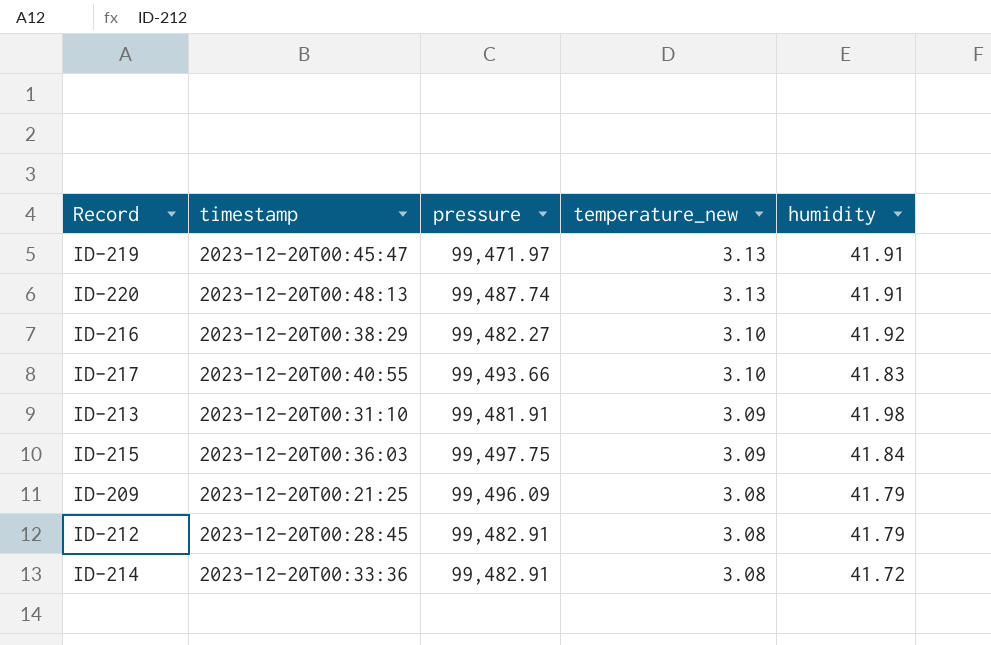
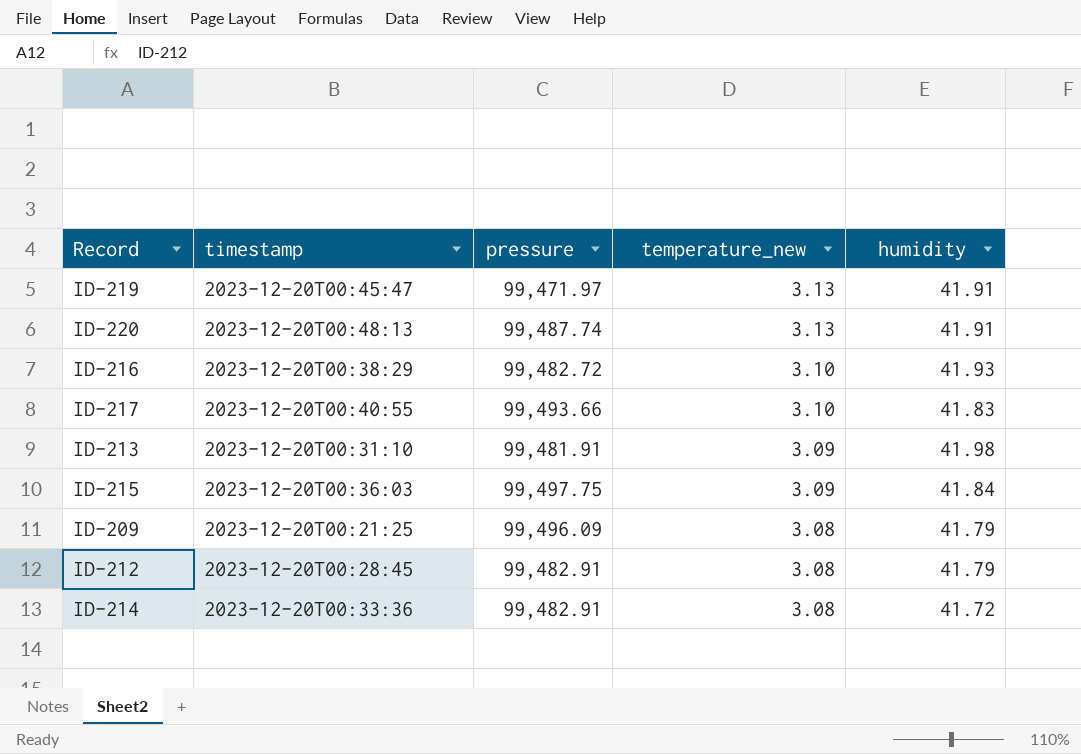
ID-216 | pressure: 99,482.27 -> 99,482.72
ID-216 | humidity: 41.92 -> 41.93

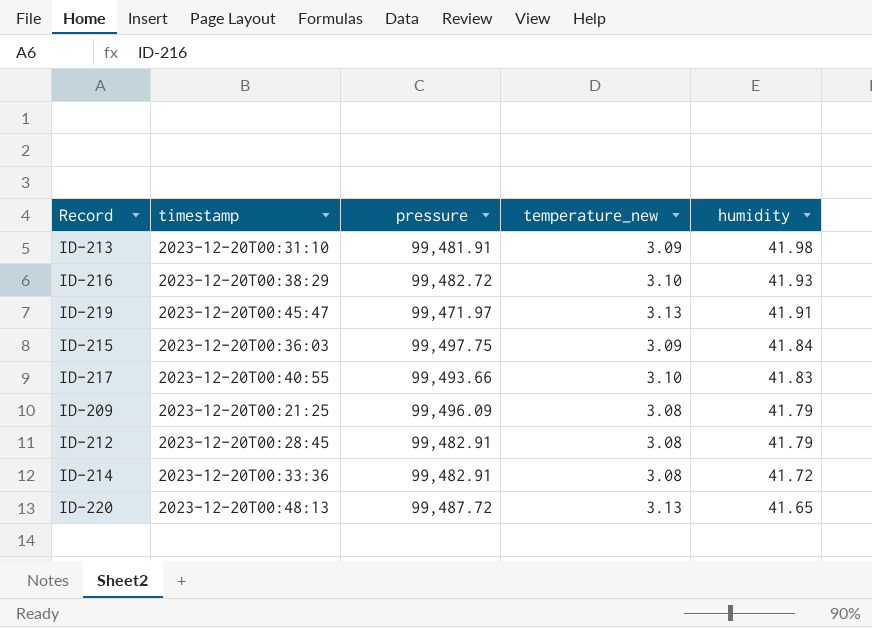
row order: temperature_new descending -> humidity descending
ID-220 | pressure: 99,487.74 -> 99,487.72
ID-220 | humidity: 41.91 -> 41.65

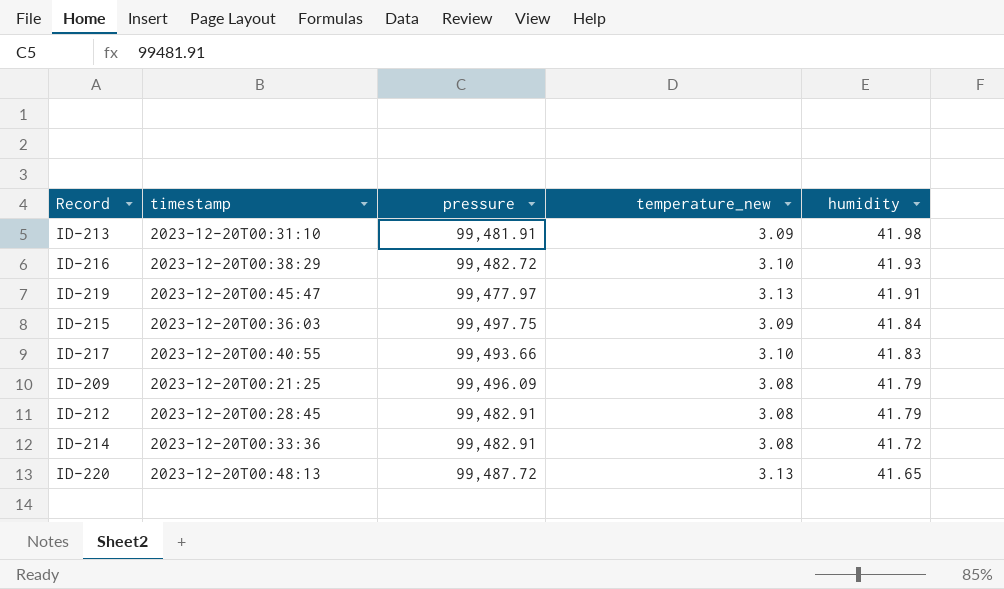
ID-219 | pressure: 99,471.97 -> 99,477.97

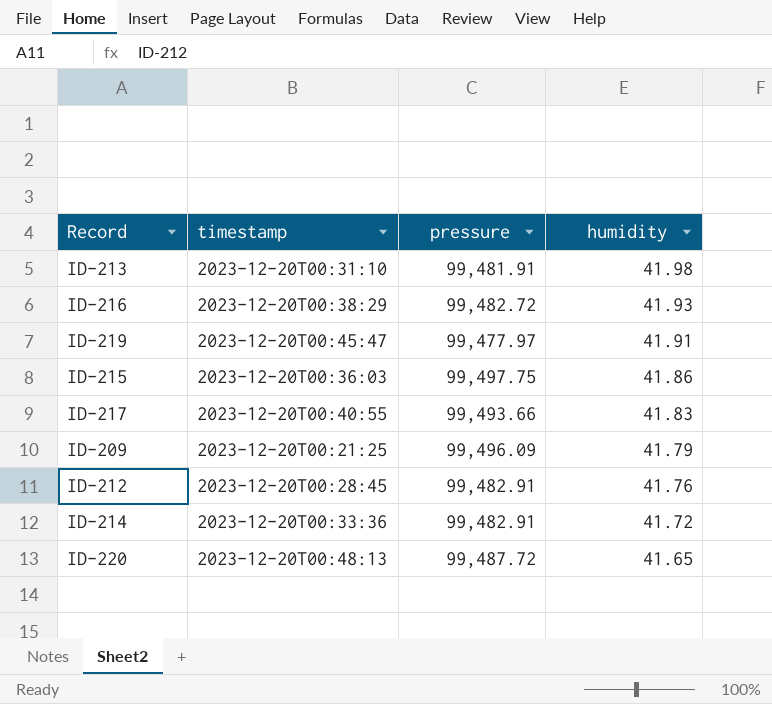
column temperature_new | position: 4 -> none
ID-215 | humidity: 41.84 -> 41.86
ID-212 | humidity: 41.79 -> 41.76

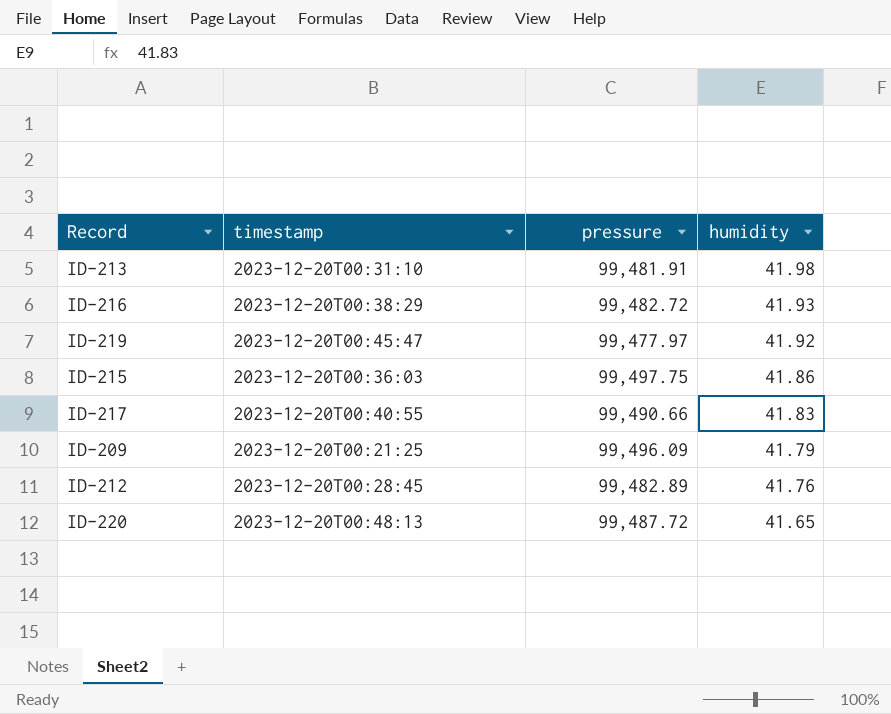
row ID-214: 2023-12-20T00:33:36 | 99,482.91 | 41.72 -> none
ID-219 | humidity: 41.91 -> 41.92
ID-217 | pressure: 99,493.66 -> 99,490.66
ID-212 | pressure: 99,482.91 -> 99,482.89

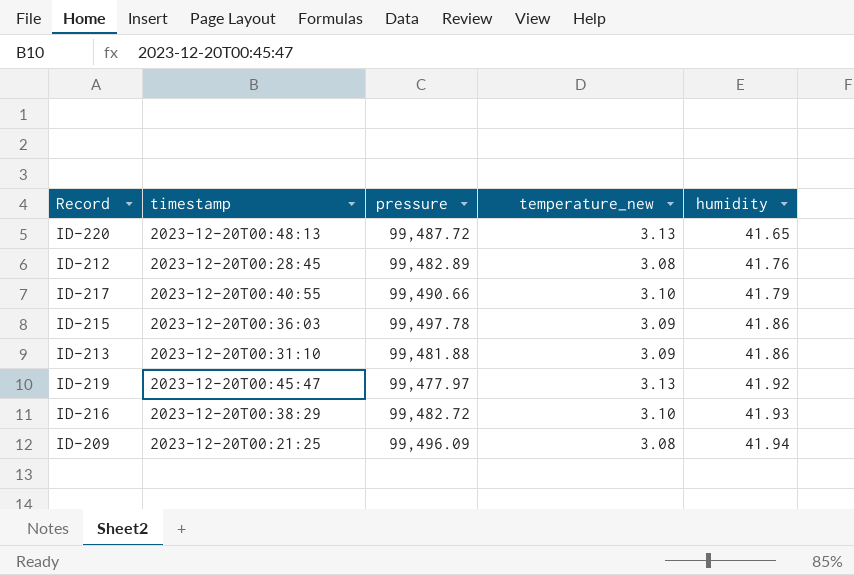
row order: humidity descending -> humidity ascending
column temperature_new | position: none -> 4
ID-217 | humidity: 41.83 -> 41.79
ID-215 | pressure: 99,497.75 -> 99,497.78
ID-213 | pressure: 99,481.91 -> 99,481.88
ID-213 | humidity: 41.98 -> 41.86
ID-209 | humidity: 41.79 -> 41.94

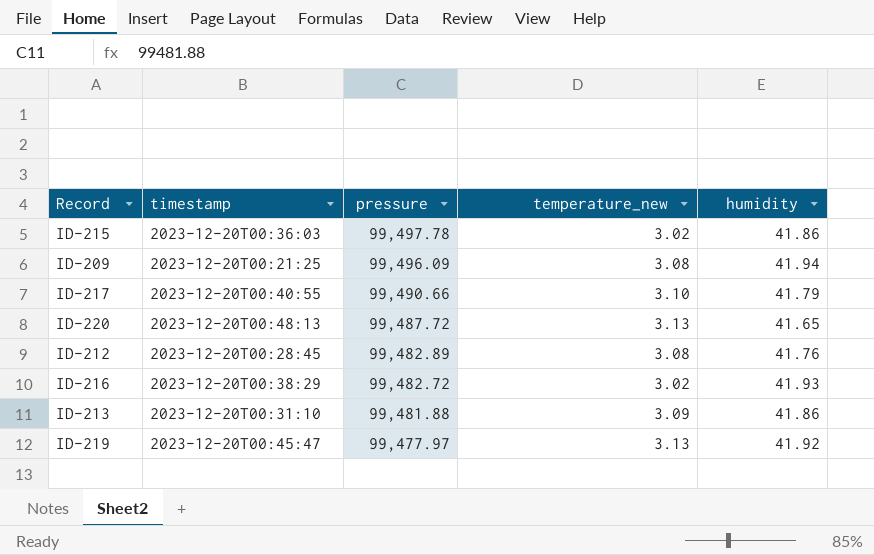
row order: humidity ascending -> pressure descending
ID-215 | temperature_new: 3.09 -> 3.02
ID-216 | temperature_new: 3.10 -> 3.02

